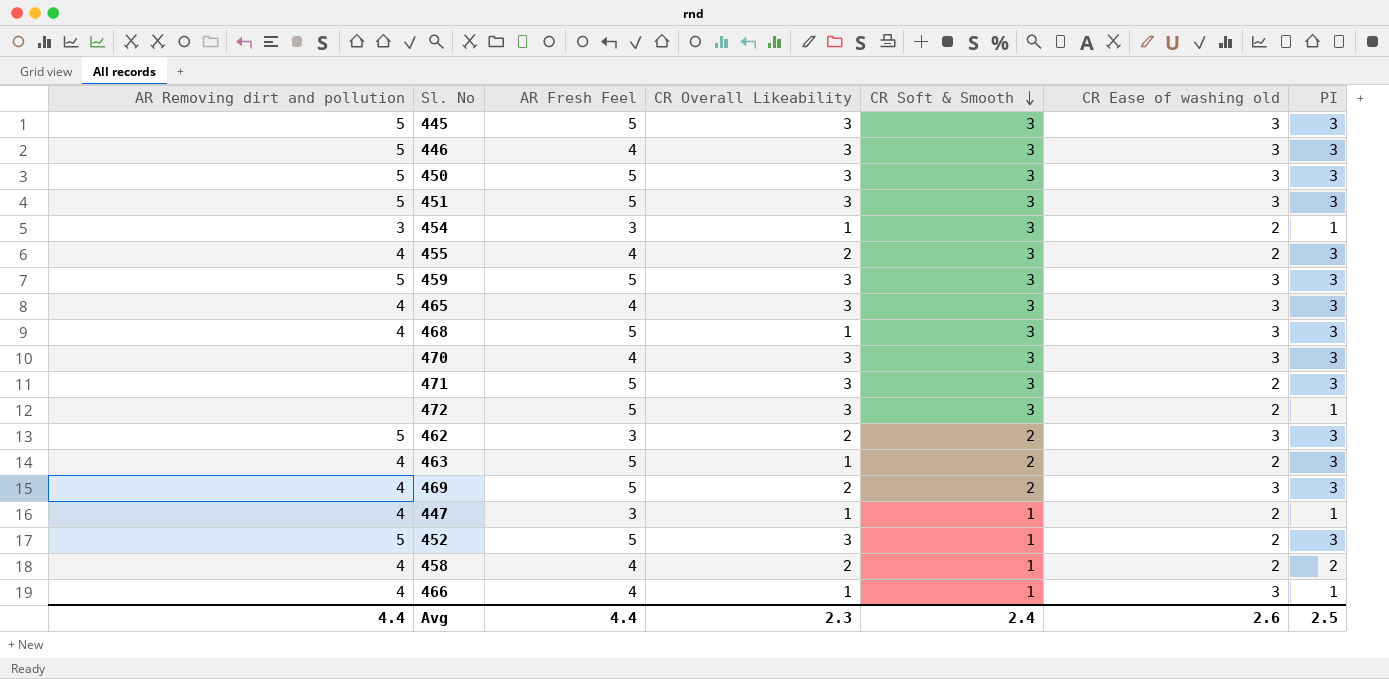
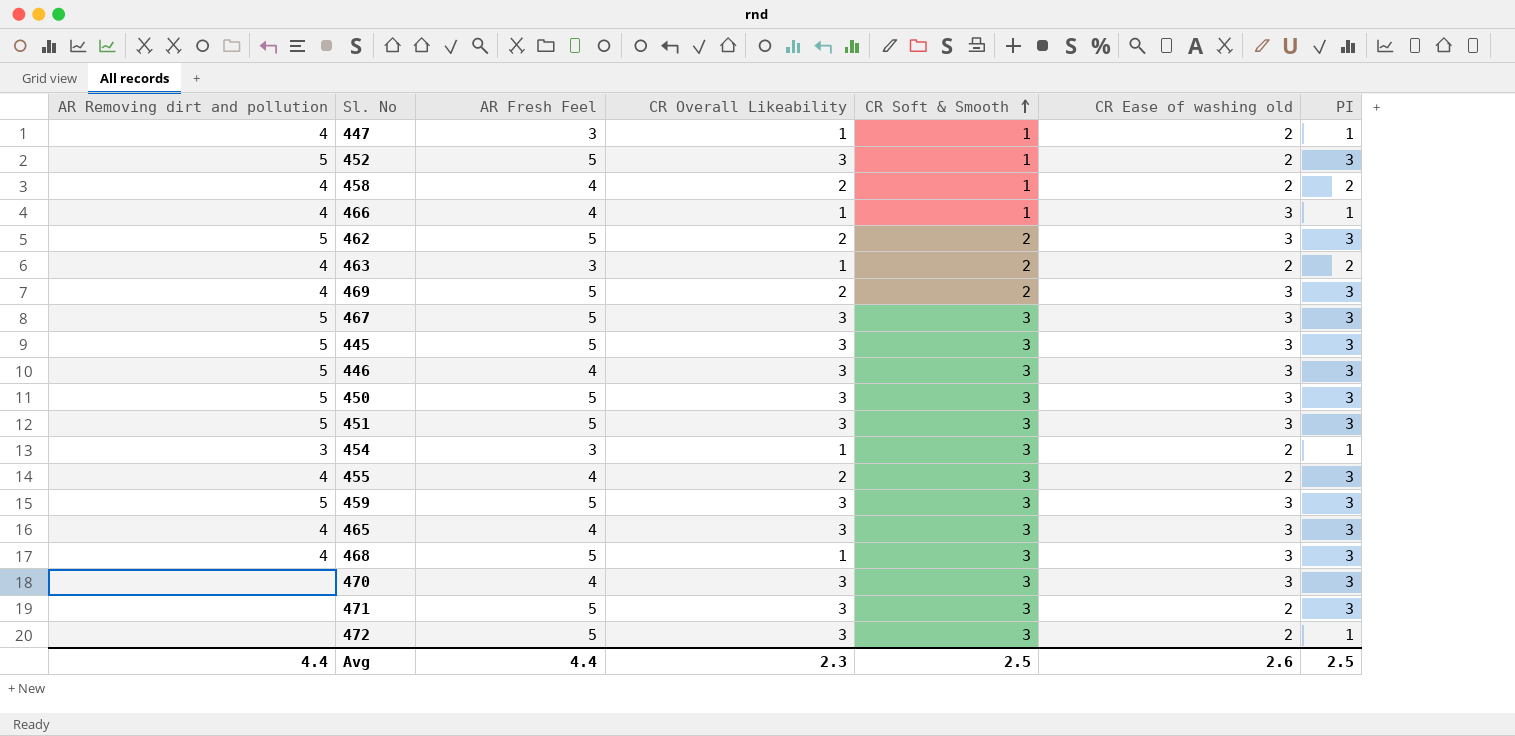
row order: CR Soft & Smooth descending -> CR Soft & Smooth ascending
462 | AR Fresh Feel: 3 -> 5
463 | AR Fresh Feel: 5 -> 3
463 | PI: 3 -> 2
row 467: none -> 5 | 5 | 3 | 3 | 3 | 3
Avg | CR Soft & Smooth: 2.4 -> 2.5

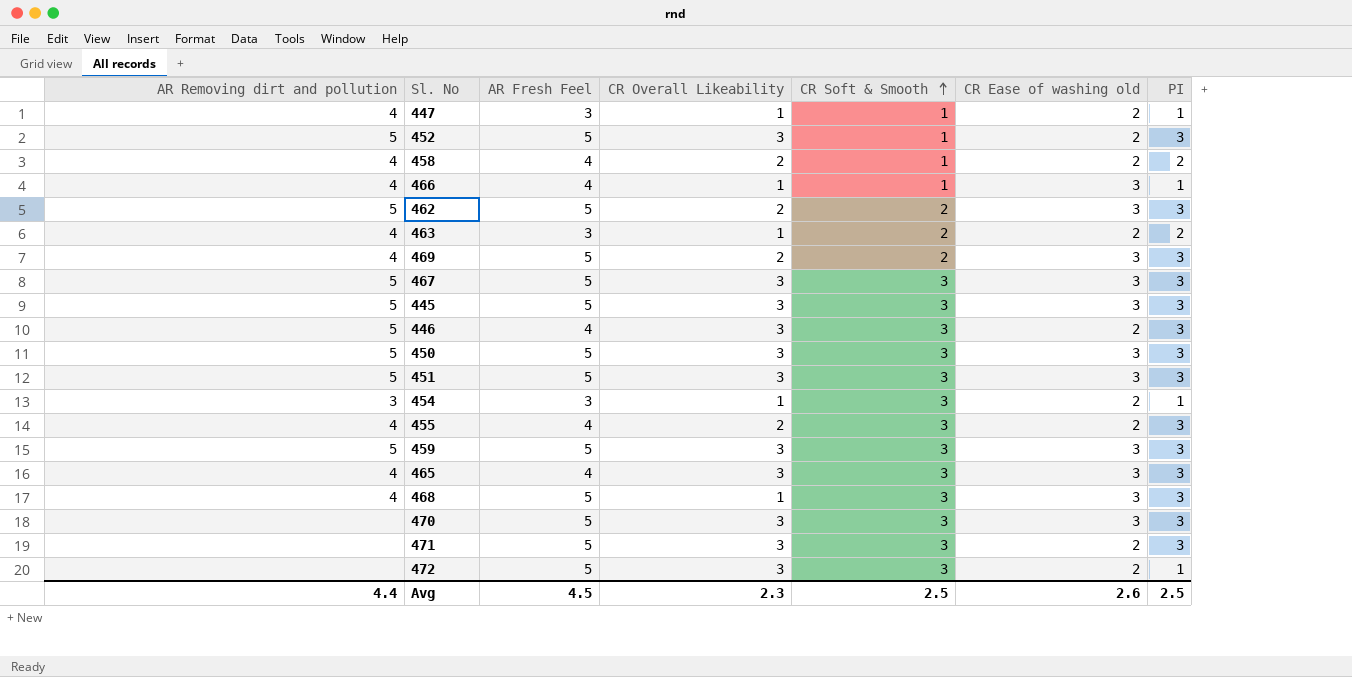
446 | CR Ease of washing old: 3 -> 2
470 | AR Fresh Feel: 4 -> 5
Avg | AR Fresh Feel: 4.4 -> 4.5

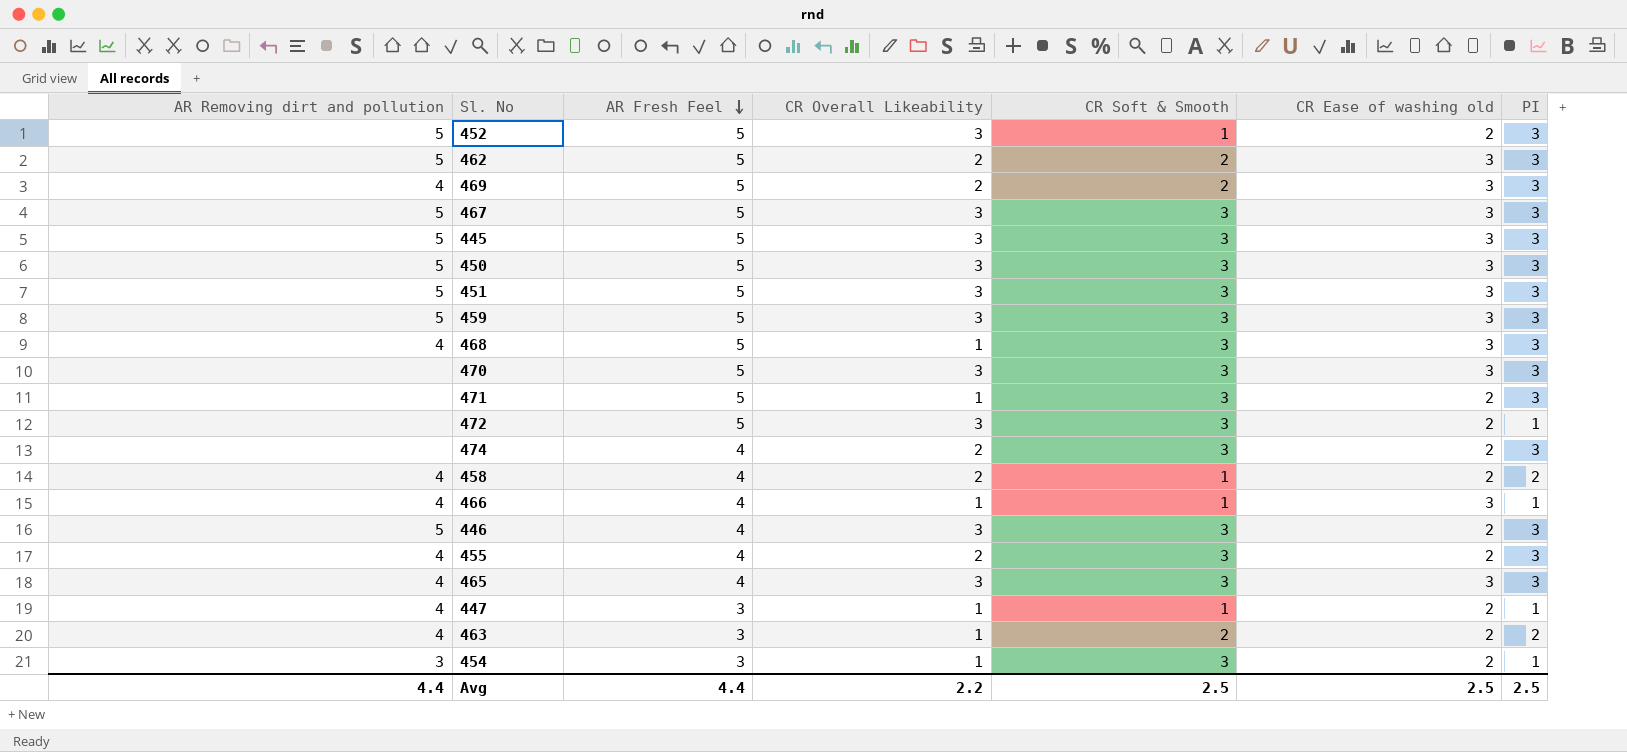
row order: CR Soft & Smooth ascending -> AR Fresh Feel descending
471 | CR Overall Likeability: 3 -> 1
row 474: none -> none | 4 | 2 | 3 | 2 | 3
Avg | AR Fresh Feel: 4.5 -> 4.4
Avg | CR Overall Likeability: 2.3 -> 2.2
Avg | CR Ease of washing old: 2.6 -> 2.5

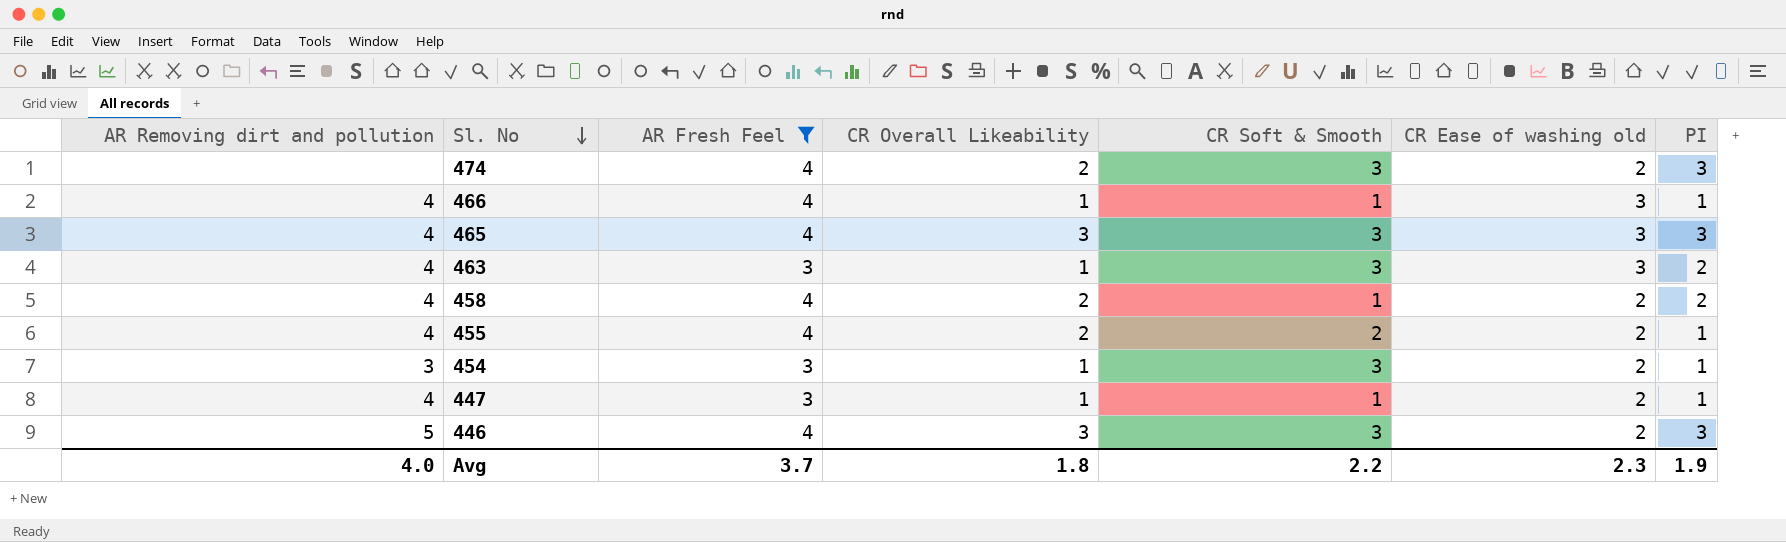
filter: none -> AR Fresh Feel != 5
row order: AR Fresh Feel descending -> Sl. No descending
463 | CR Soft & Smooth: 2 -> 3
463 | CR Ease of washing old: 2 -> 3
455 | CR Soft & Smooth: 3 -> 2
455 | PI: 3 -> 1
Avg | AR Removing dirt and pollution: 4.4 -> 4.0
Avg | AR Fresh Feel: 4.4 -> 3.7
Avg | CR Overall Likeability: 2.2 -> 1.8
Avg | CR Soft & Smooth: 2.5 -> 2.2
Avg | CR Ease of washing old: 2.5 -> 2.3
Avg | PI: 2.5 -> 1.9

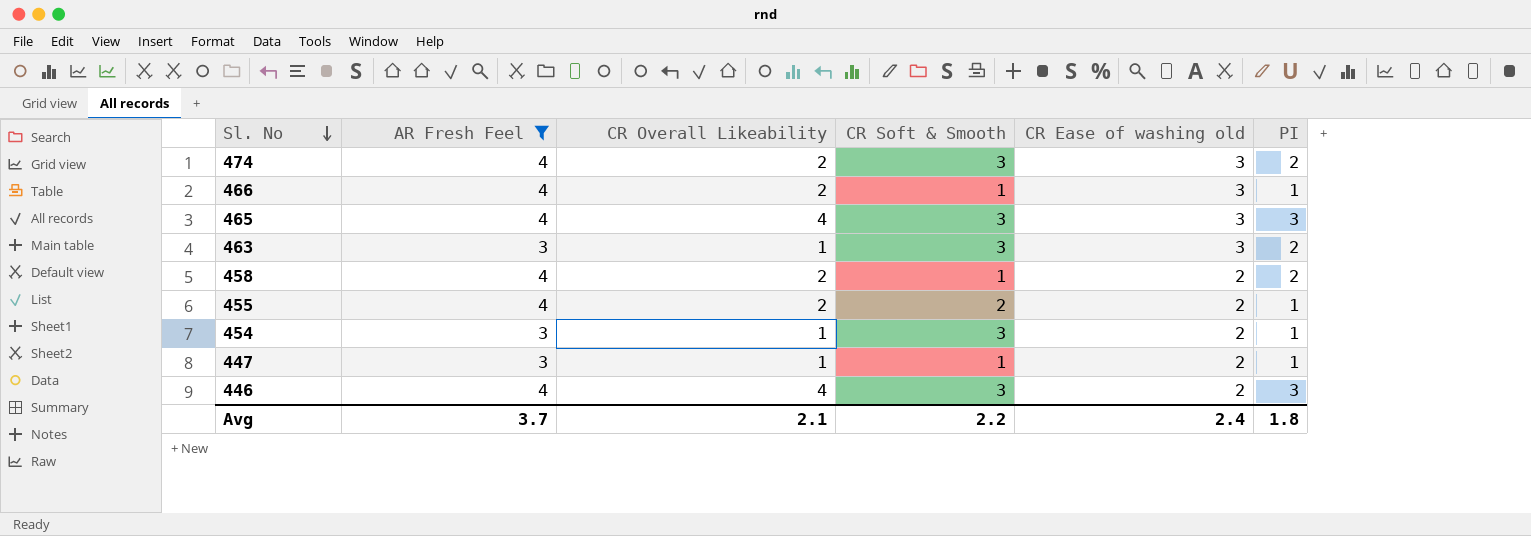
column AR Removing dirt and pollution | position: 1 -> none
474 | CR Ease of washing old: 2 -> 3
474 | PI: 3 -> 2
466 | CR Overall Likeability: 1 -> 2
465 | CR Overall Likeability: 3 -> 4
446 | CR Overall Likeability: 3 -> 4
Avg | CR Overall Likeability: 1.8 -> 2.1
Avg | CR Ease of washing old: 2.3 -> 2.4
Avg | PI: 1.9 -> 1.8

